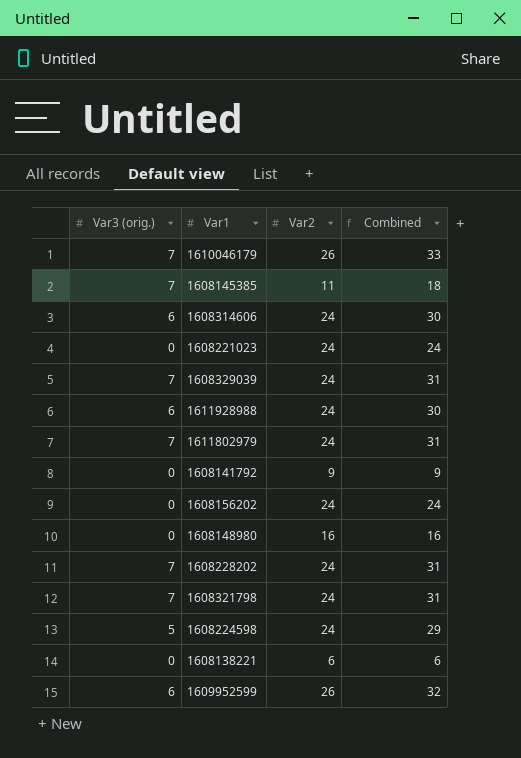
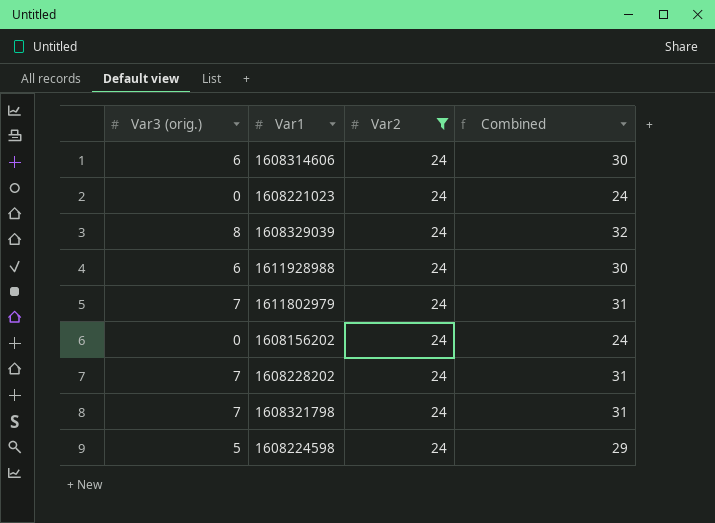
filter: none -> Var2 = 24
1608329039 | Var3 (orig.): 7 -> 8
1608329039 | Combined: 31 -> 32

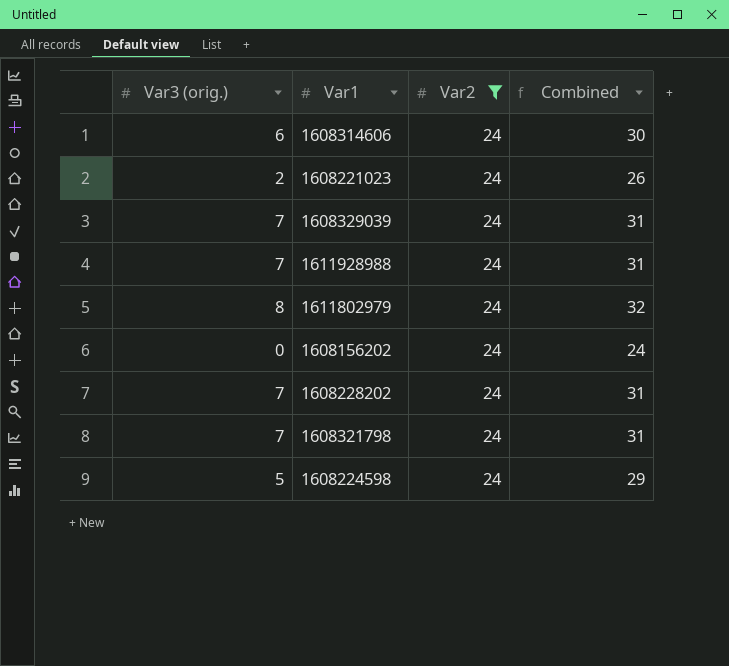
1608221023 | Var3 (orig.): 0 -> 2
1608221023 | Combined: 24 -> 26
1608329039 | Var3 (orig.): 8 -> 7
1608329039 | Combined: 32 -> 31
1611928988 | Var3 (orig.): 6 -> 7
1611928988 | Combined: 30 -> 31
1611802979 | Var3 (orig.): 7 -> 8
1611802979 | Combined: 31 -> 32

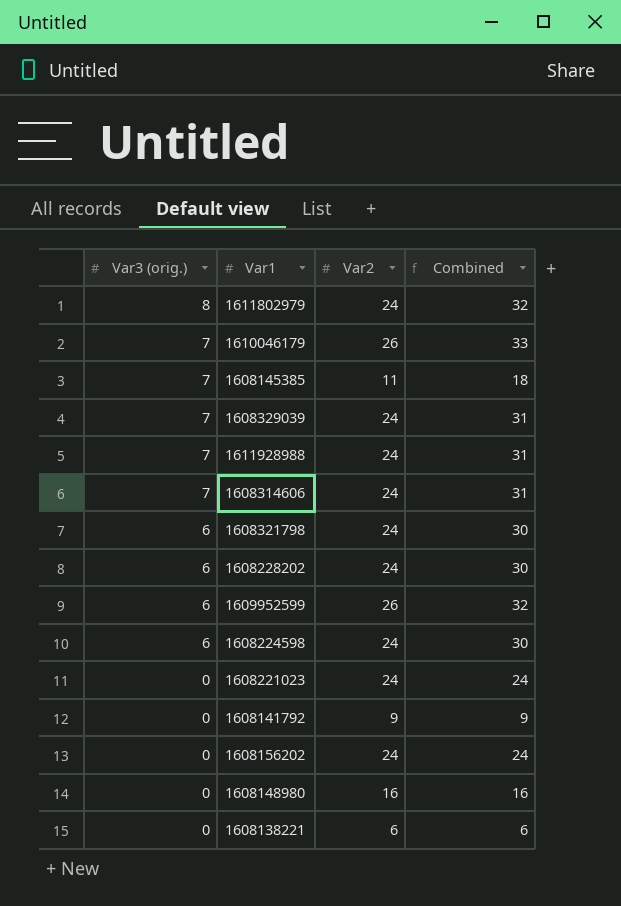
filter: Var2 = 24 -> none
row order: none -> Var3 (orig.) descending
1608314606 | Var3 (orig.): 6 -> 7
1608314606 | Combined: 30 -> 31
1608321798 | Var3 (orig.): 7 -> 6
1608321798 | Combined: 31 -> 30
1608228202 | Var3 (orig.): 7 -> 6
1608228202 | Combined: 31 -> 30
1608224598 | Var3 (orig.): 5 -> 6
1608224598 | Combined: 29 -> 30
1608221023 | Var3 (orig.): 2 -> 0
1608221023 | Combined: 26 -> 24

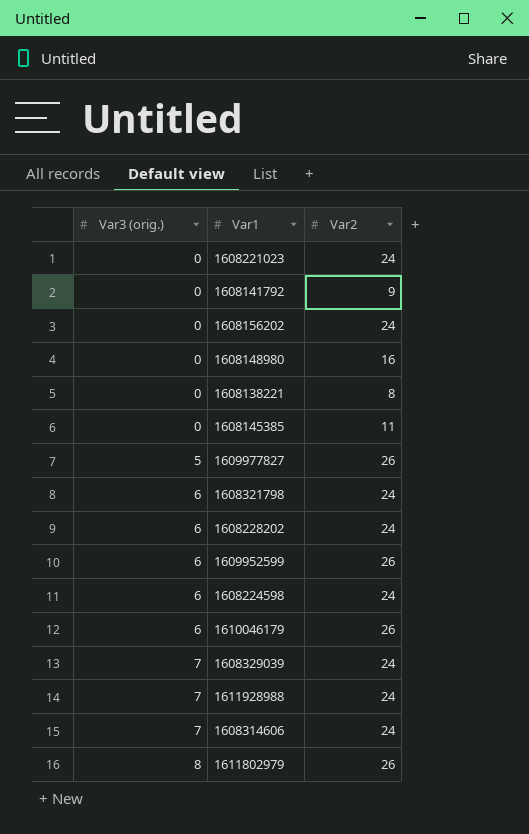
row order: Var3 (orig.) descending -> Var3 (orig.) ascending
column Combined | formula: [Var3 (orig.)] + [Var2] -> none
1608138221 | Var2: 6 -> 8
1608145385 | Var3 (orig.): 7 -> 0
row 1609977827: none -> 5 | 26
1610046179 | Var3 (orig.): 7 -> 6
1611802979 | Var2: 24 -> 26

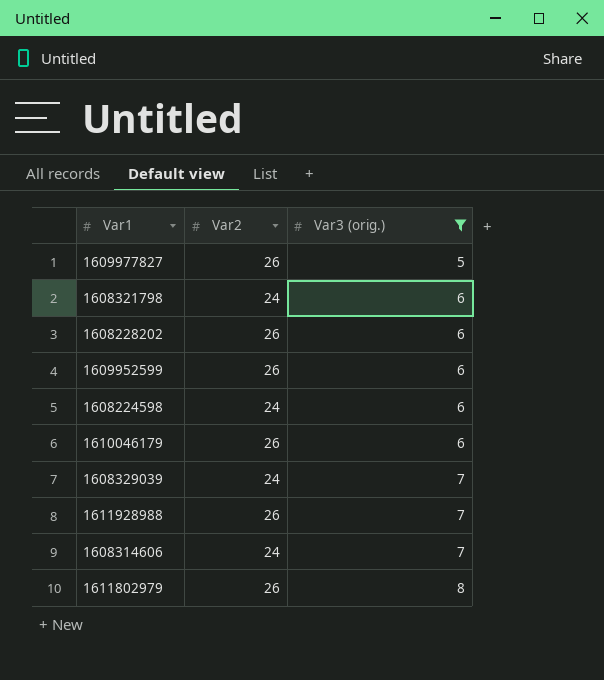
filter: none -> Var3 (orig.) != 0
column Var3 (orig.) | position: 1 -> 3
1608228202 | Var2: 24 -> 26
1611928988 | Var2: 24 -> 26

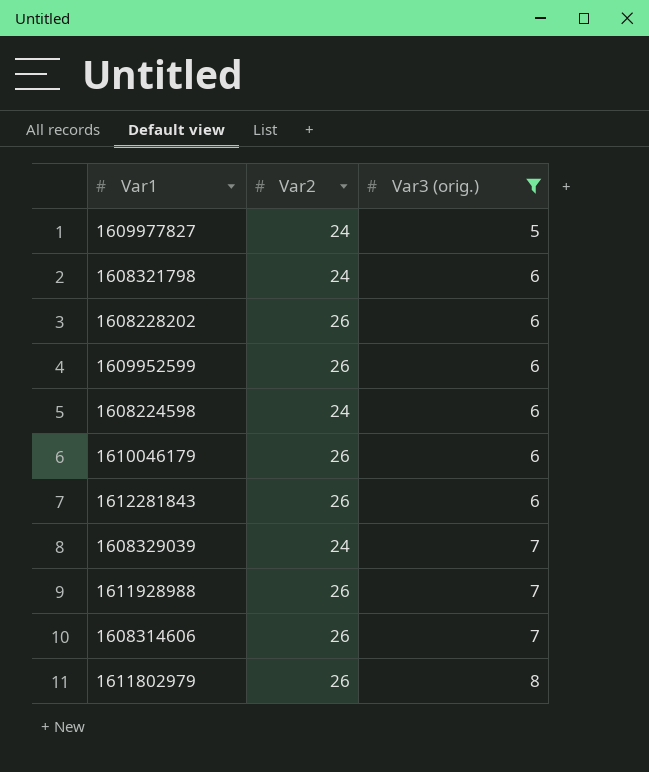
1609977827 | Var2: 26 -> 24
row 1612281843: none -> 26 | 6
1608314606 | Var2: 24 -> 26

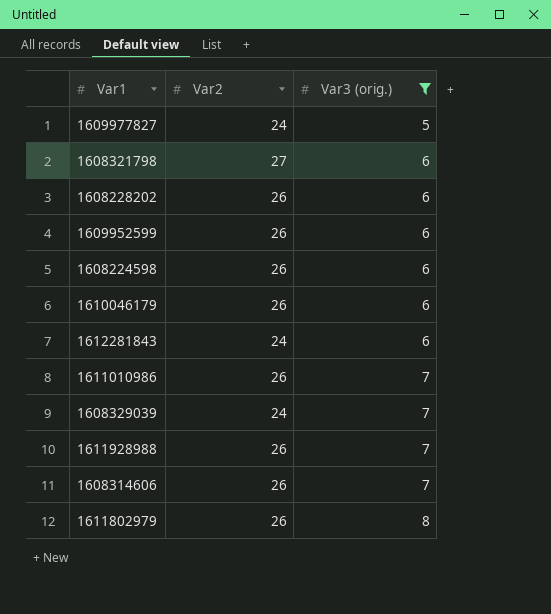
1608321798 | Var2: 24 -> 27
1608224598 | Var2: 24 -> 26
1612281843 | Var2: 26 -> 24
row 1611010986: none -> 26 | 7

